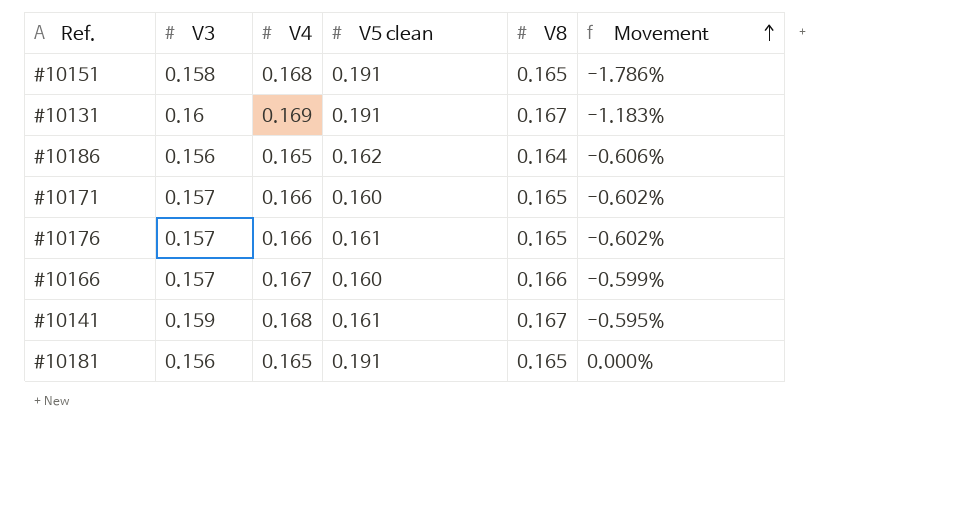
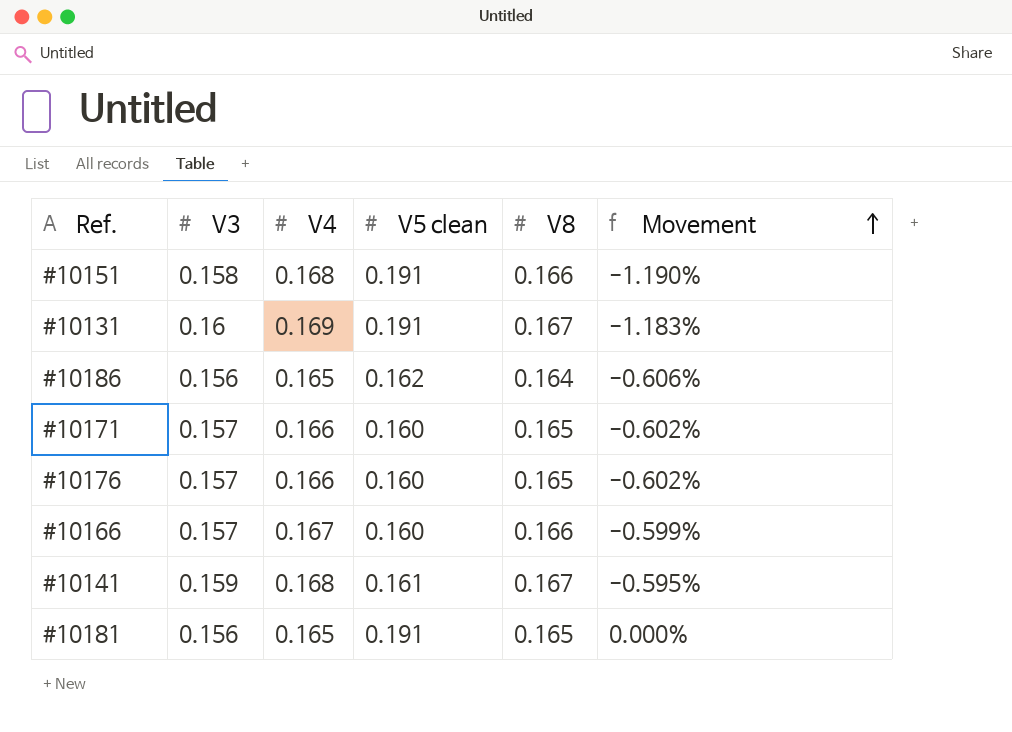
#10151 | V8: 0.165 -> 0.166
#10151 | Movement: -1.786% -> -1.190%
#10176 | V5 clean: 0.161 -> 0.160

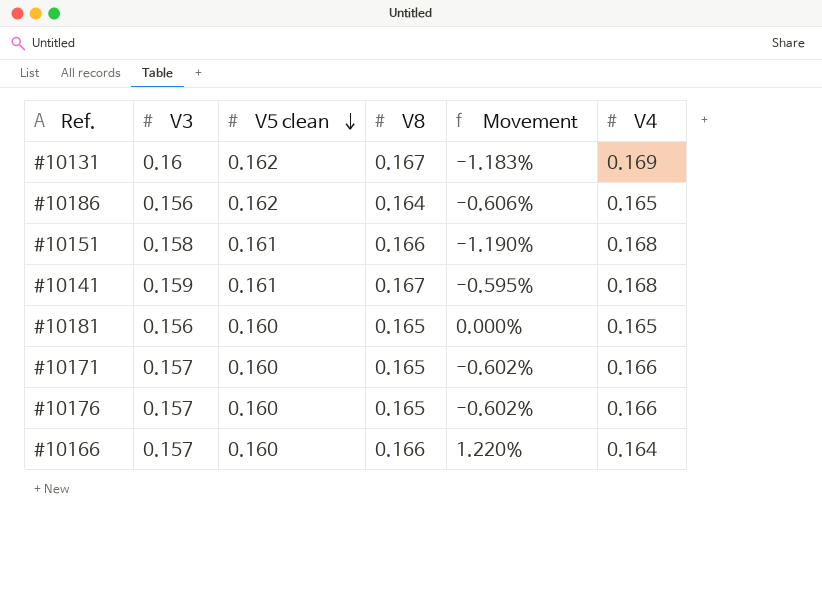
row order: Movement ascending -> V5 clean descending
column V4 | position: 3 -> 6
#10131 | V5 clean: 0.191 -> 0.162
#10151 | V5 clean: 0.191 -> 0.161
#10181 | V5 clean: 0.191 -> 0.160
#10166 | Movement: -0.599% -> 1.220%
#10166 | V4: 0.167 -> 0.164

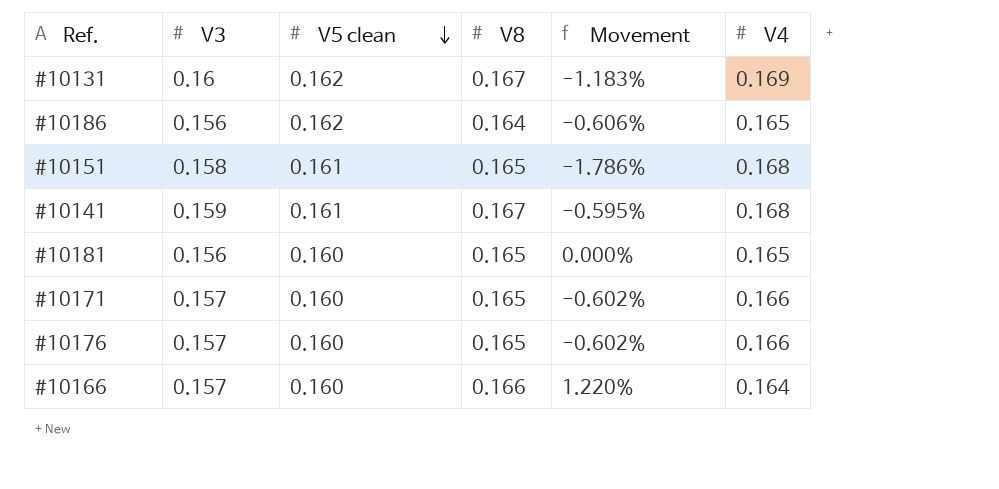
#10151 | V8: 0.166 -> 0.165
#10151 | Movement: -1.190% -> -1.786%

